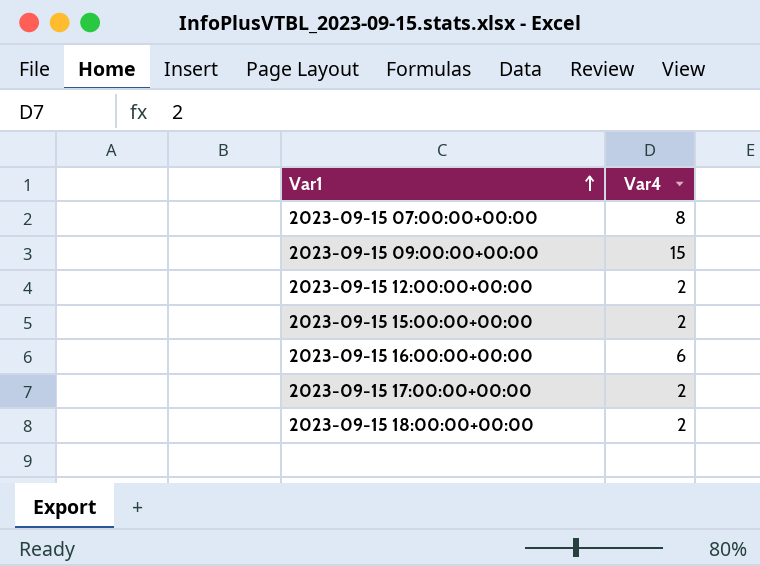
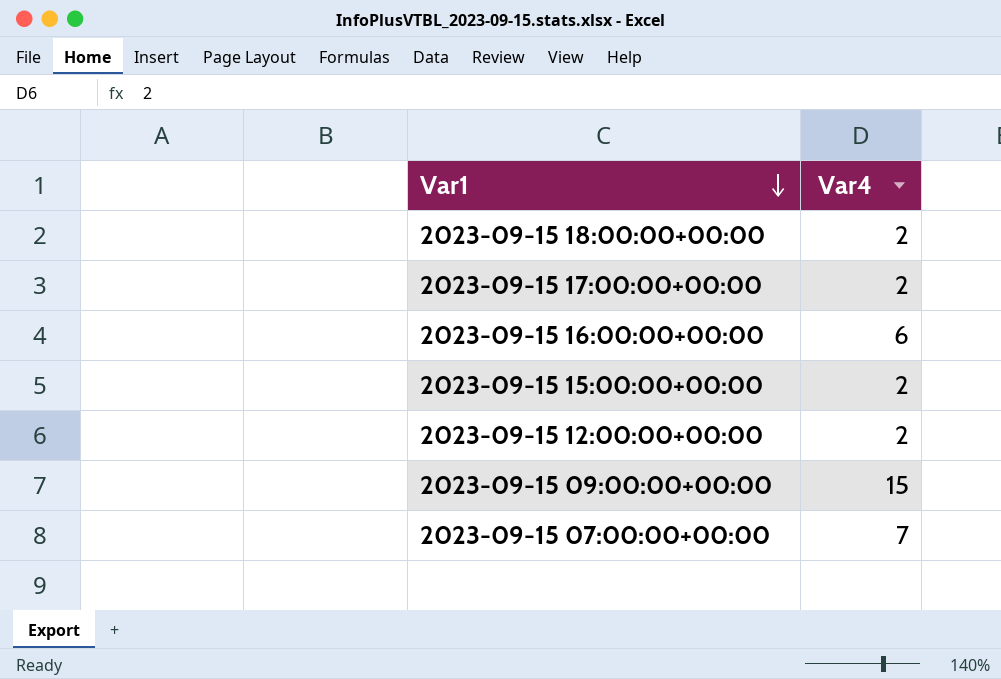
row order: Var1 ascending -> Var1 descending
2023-09-15 07:00:00+00:00 | Var4: 8 -> 7

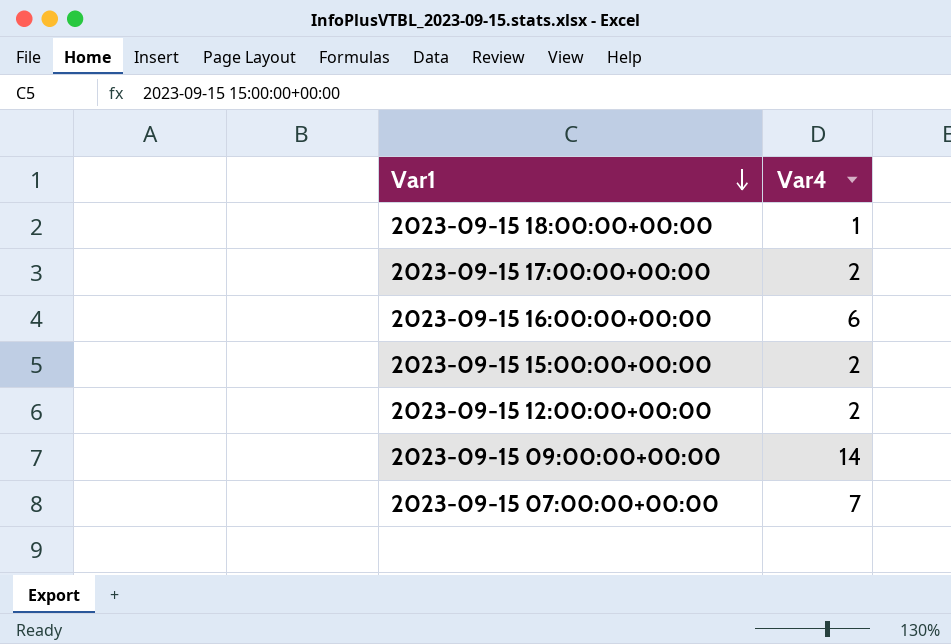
2023-09-15 18:00:00+00:00 | Var4: 2 -> 1
2023-09-15 09:00:00+00:00 | Var4: 15 -> 14

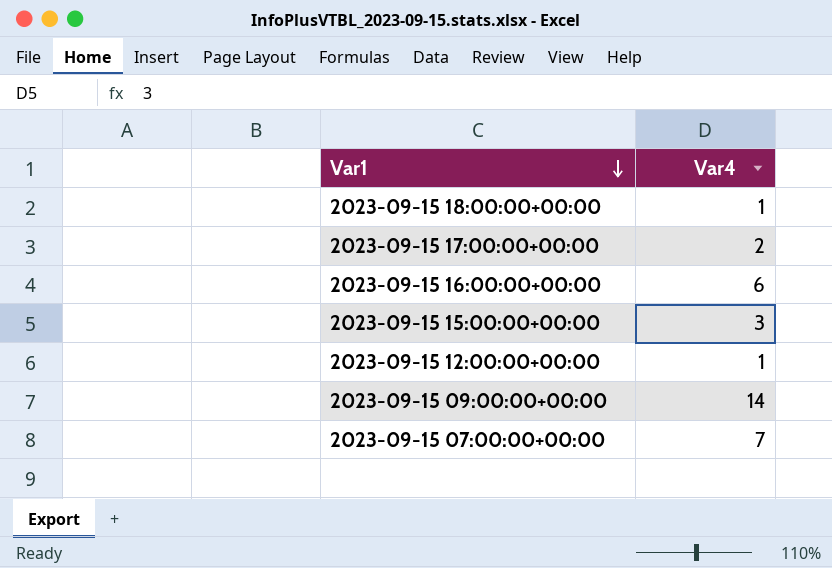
2023-09-15 15:00:00+00:00 | Var4: 2 -> 3
2023-09-15 12:00:00+00:00 | Var4: 2 -> 1

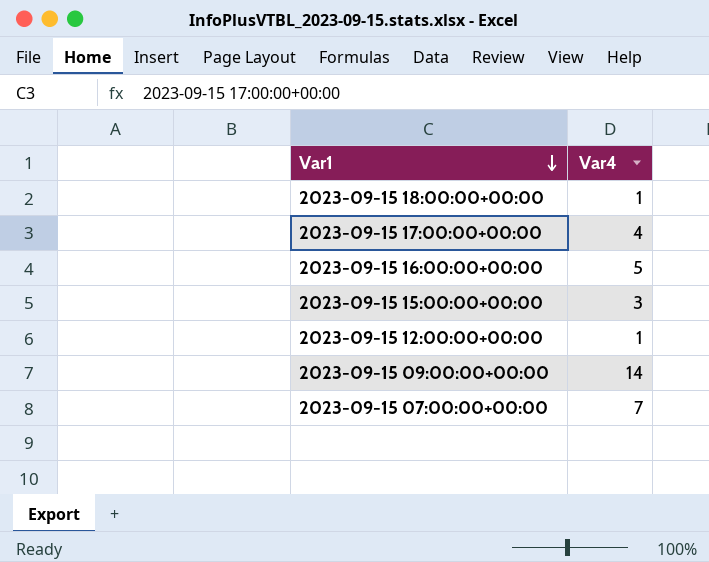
2023-09-15 17:00:00+00:00 | Var4: 2 -> 4
2023-09-15 16:00:00+00:00 | Var4: 6 -> 5

